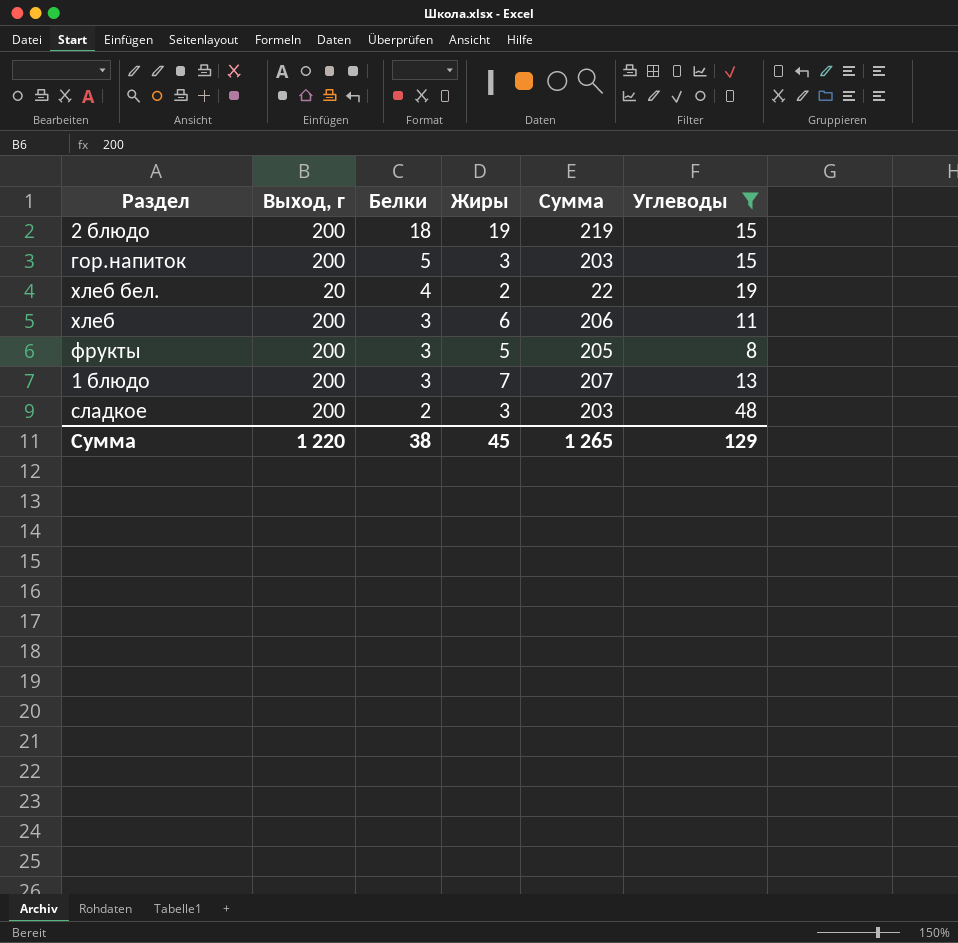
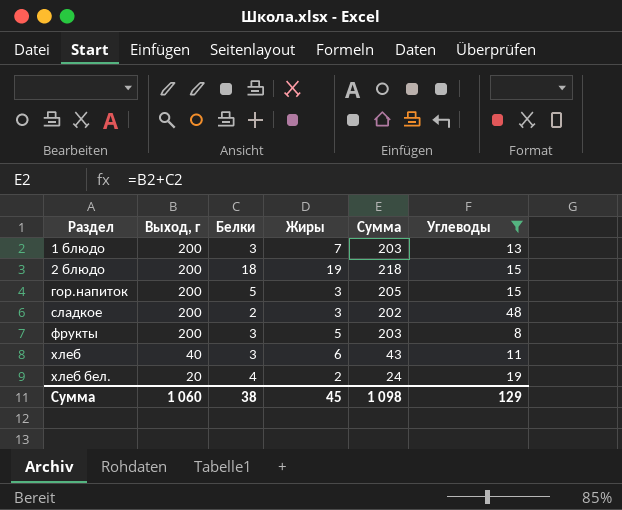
row order: Белки descending -> Раздел ascending
column Сумма | formula: [Выход, г] + [Жиры] -> [Выход, г] + [Белки]
хлеб | Выход, г: 200 -> 40
Сумма | Выход, г: 1 220 -> 1 060
Сумма | Сумма: 1 265 -> 1 098

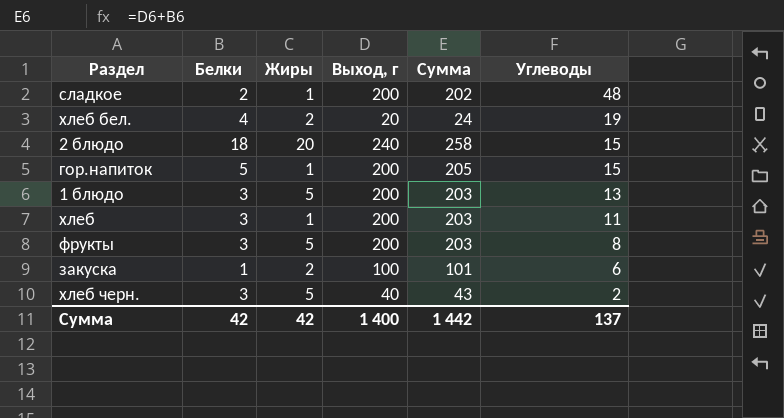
filter: Углеводы >= 8 -> none
row order: Раздел ascending -> Углеводы descending
column Выход, г | position: 2 -> 4
сладкое | Жиры: 3 -> 1
2 блюдо | Жиры: 19 -> 20
2 блюдо | Выход, г: 200 -> 240
2 блюдо | Сумма: 218 -> 258
гор.напиток | Жиры: 3 -> 1
1 блюдо | Жиры: 7 -> 5
хлеб | Жиры: 6 -> 1
хлеб | Выход, г: 40 -> 200
хлеб | Сумма: 43 -> 203
Сумма | Белки: 38 -> 42
Сумма | Жиры: 45 -> 42
Сумма | Выход, г: 1 060 -> 1 400
Сумма | Сумма: 1 098 -> 1 442
Сумма | Углеводы: 129 -> 137

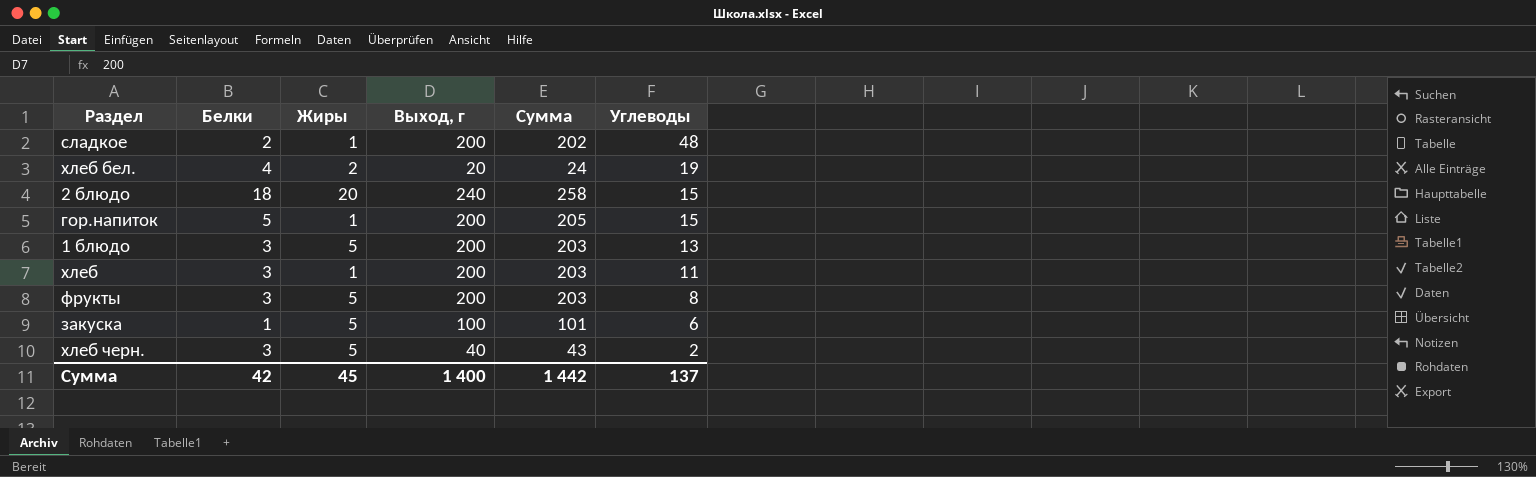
закуска | Жиры: 2 -> 5
Сумма | Жиры: 42 -> 45

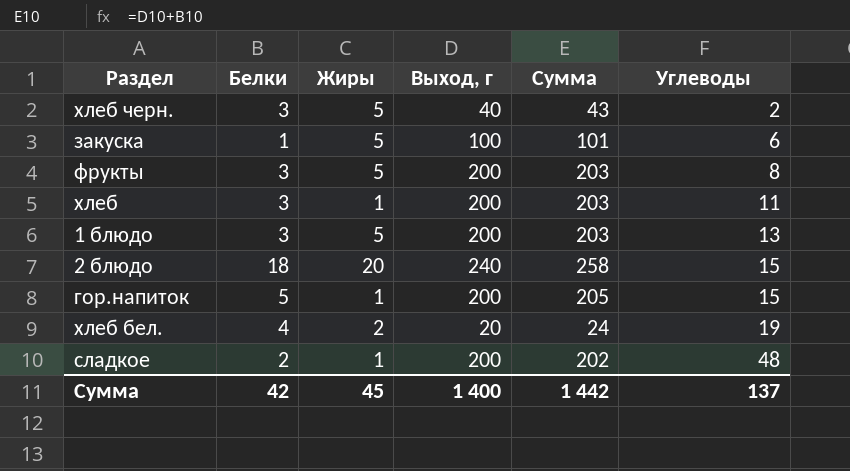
row order: Углеводы descending -> Углеводы ascending

